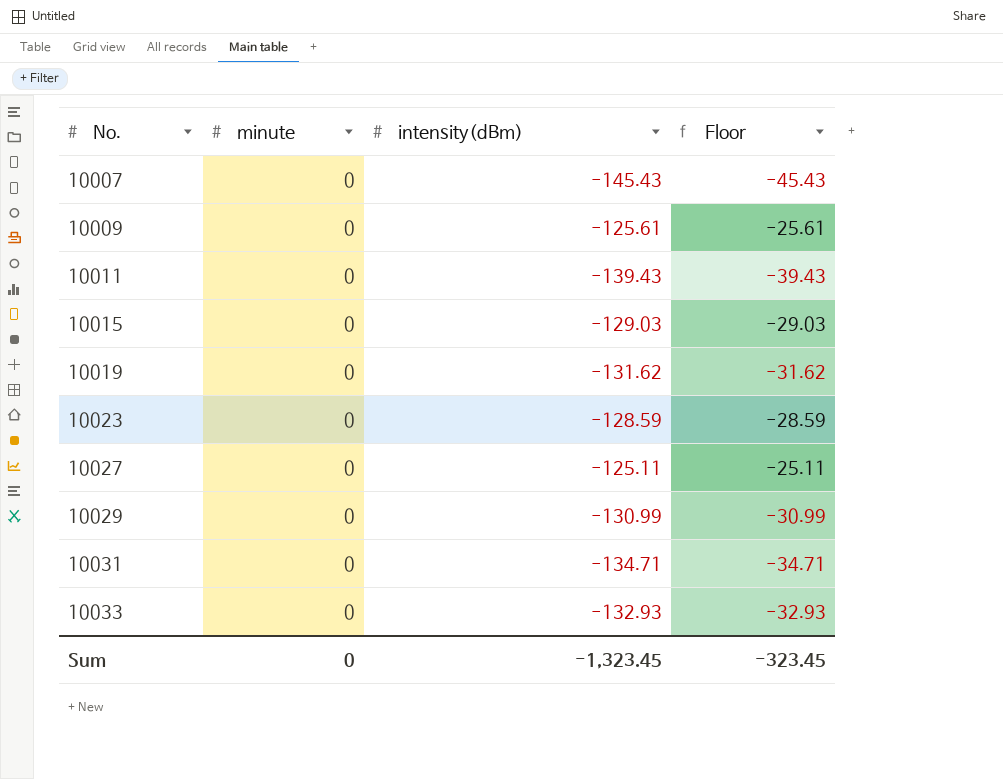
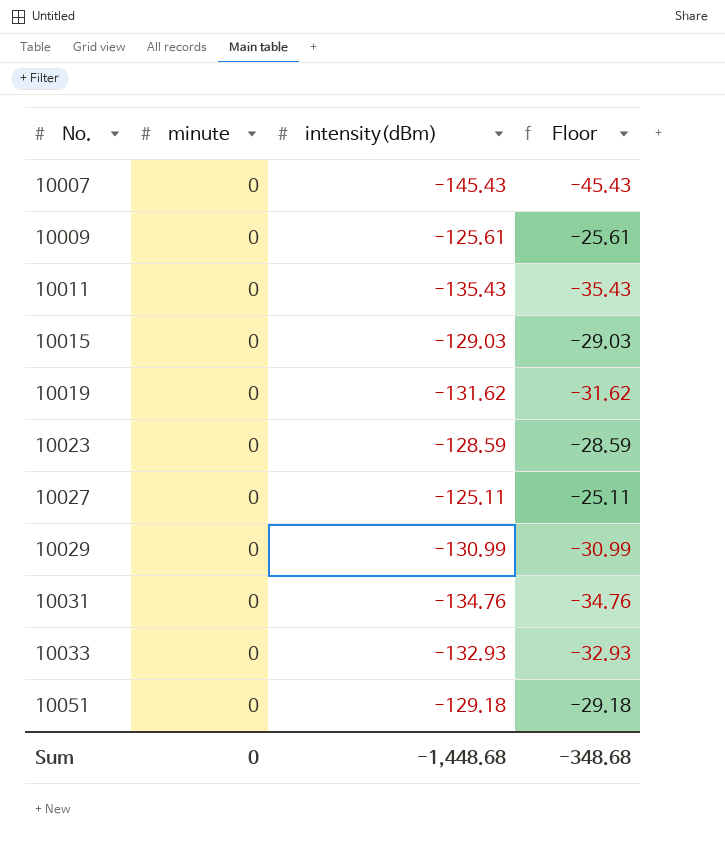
10011 | intensity(dBm): -139.43 -> -135.43
10011 | Floor: -39.43 -> -35.43
10031 | intensity(dBm): -134.71 -> -134.76
10031 | Floor: -34.71 -> -34.76
row 10051: none -> 0 | -129.18 | -29.18
Sum | intensity(dBm): -1,323.45 -> -1,448.68
Sum | Floor: -323.45 -> -348.68

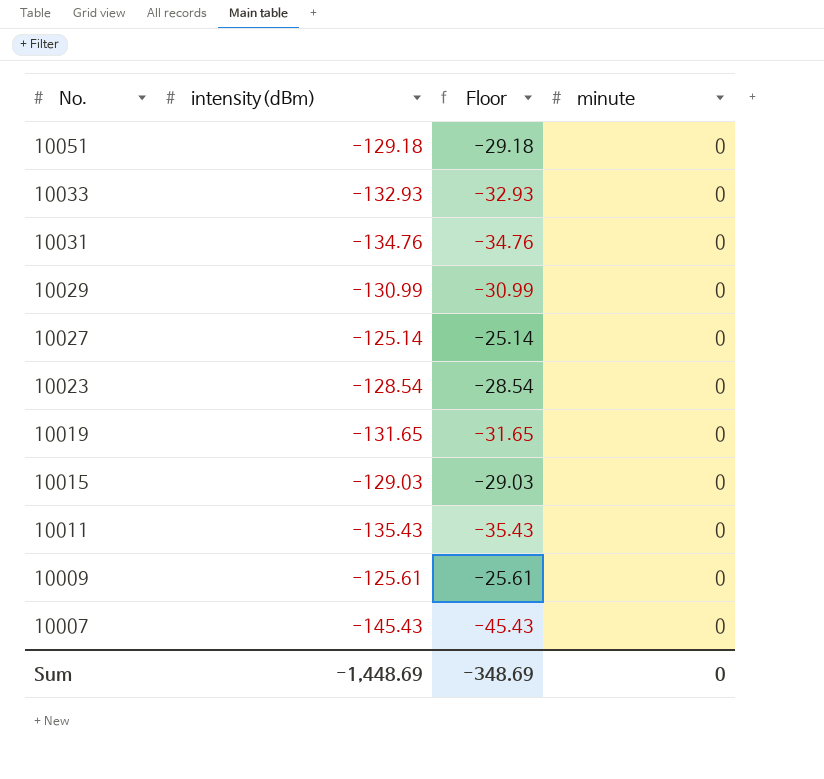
row order: No. ascending -> No. descending
column minute | position: 2 -> 4
10027 | intensity(dBm): -125.11 -> -125.14
10027 | Floor: -25.11 -> -25.14
10023 | intensity(dBm): -128.59 -> -128.54
10023 | Floor: -28.59 -> -28.54
10019 | intensity(dBm): -131.62 -> -131.65
10019 | Floor: -31.62 -> -31.65
Sum | intensity(dBm): -1,448.68 -> -1,448.69
Sum | Floor: -348.68 -> -348.69

